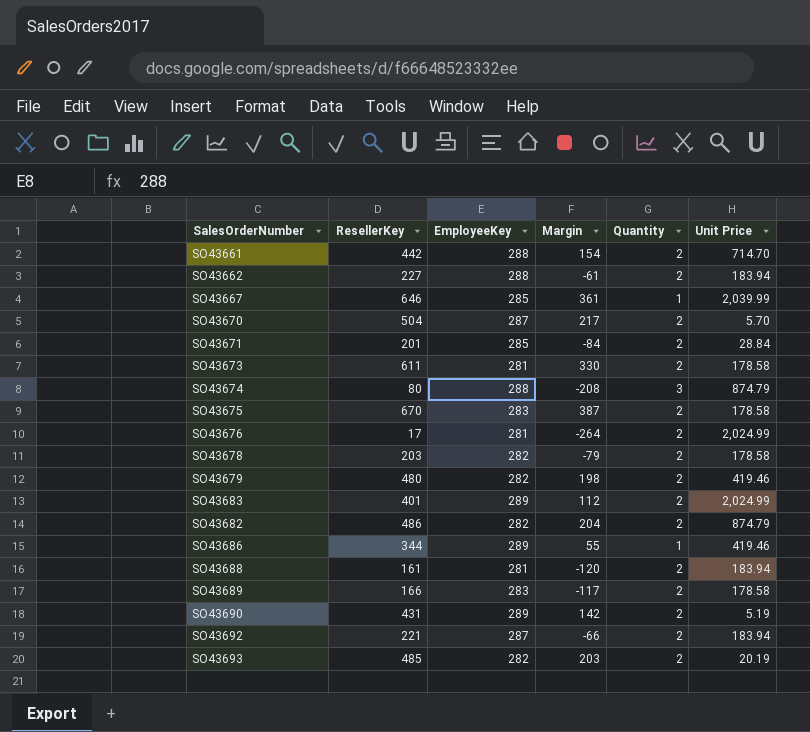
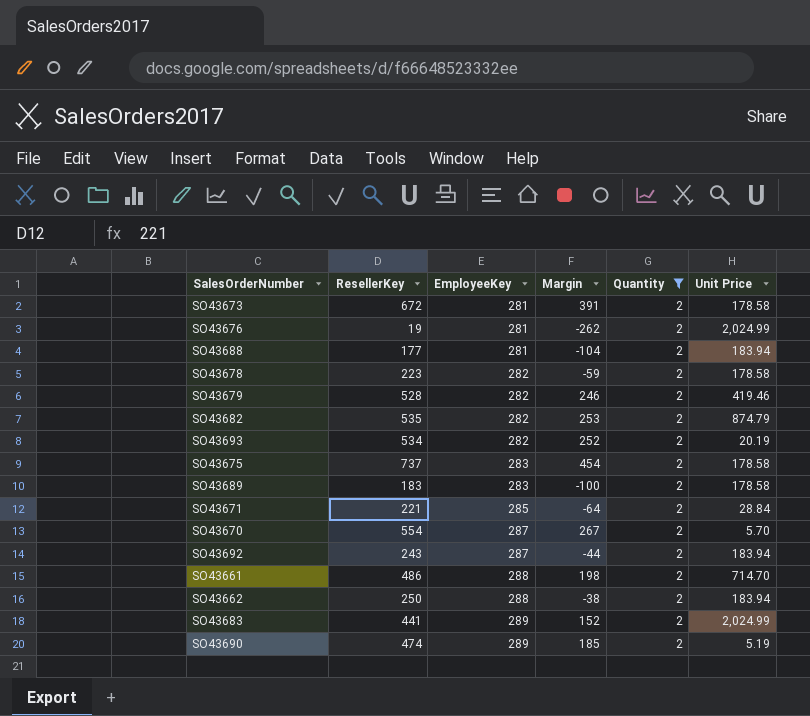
filter: none -> Quantity = 2
row order: none -> EmployeeKey ascending
SO43673 | ResellerKey: 611 -> 672
SO43673 | Margin: 330 -> 391
SO43676 | ResellerKey: 17 -> 19
SO43676 | Margin: -264 -> -262
SO43688 | ResellerKey: 161 -> 177
SO43688 | Margin: -120 -> -104
SO43678 | ResellerKey: 203 -> 223
SO43678 | Margin: -79 -> -59
SO43679 | ResellerKey: 480 -> 528
SO43679 | Margin: 198 -> 246
SO43682 | ResellerKey: 486 -> 535
SO43682 | Margin: 204 -> 253
SO43693 | ResellerKey: 485 -> 534
SO43693 | Margin: 203 -> 252
SO43675 | ResellerKey: 670 -> 737
SO43675 | Margin: 387 -> 454
SO43689 | ResellerKey: 166 -> 183
SO43689 | Margin: -117 -> -100
SO43671 | ResellerKey: 201 -> 221
SO43671 | Margin: -84 -> -64
SO43670 | ResellerKey: 504 -> 554
SO43670 | Margin: 217 -> 267
SO43692 | ResellerKey: 221 -> 243
SO43692 | Margin: -66 -> -44
SO43661 | ResellerKey: 442 -> 486
SO43661 | Margin: 154 -> 198
SO43662 | ResellerKey: 227 -> 250
SO43662 | Margin: -61 -> -38
SO43683 | ResellerKey: 401 -> 441
SO43683 | Margin: 112 -> 152
SO43690 | ResellerKey: 431 -> 474
SO43690 | Margin: 142 -> 185

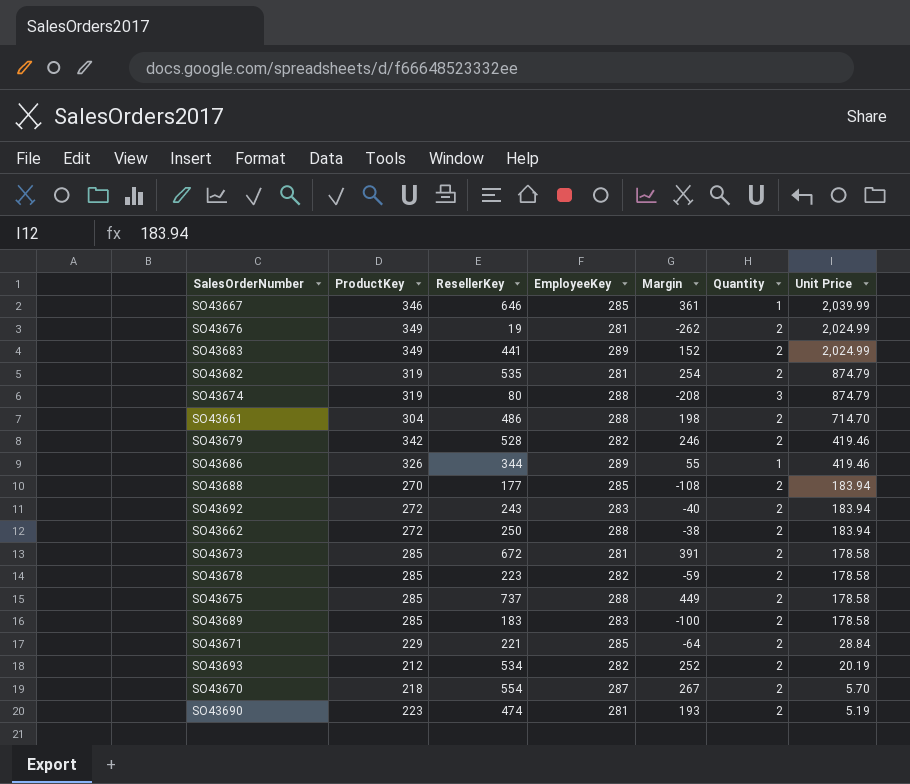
filter: Quantity = 2 -> none
row order: EmployeeKey ascending -> Unit Price descending
column ProductKey | position: none -> 2
SO43682 | EmployeeKey: 282 -> 281
SO43682 | Margin: 253 -> 254
SO43688 | EmployeeKey: 281 -> 285
SO43688 | Margin: -104 -> -108
SO43692 | EmployeeKey: 287 -> 283
SO43692 | Margin: -44 -> -40
SO43675 | EmployeeKey: 283 -> 288
SO43675 | Margin: 454 -> 449
SO43690 | EmployeeKey: 289 -> 281
SO43690 | Margin: 185 -> 193

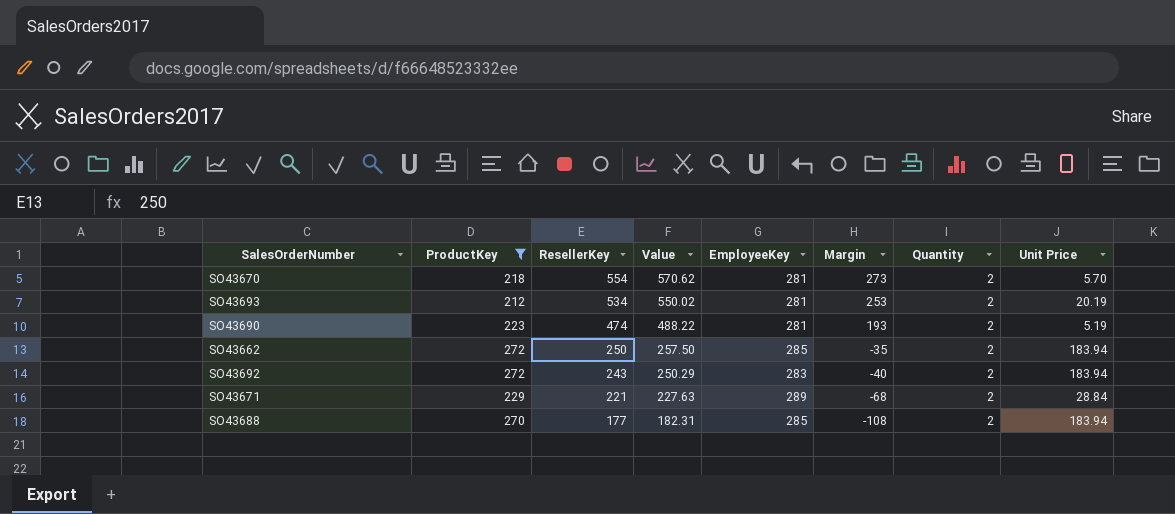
filter: none -> ProductKey <= 272
row order: Unit Price descending -> ResellerKey descending
column Value | formula: none -> [ResellerKey] * 1.03
SO43670 | EmployeeKey: 287 -> 281
SO43670 | Margin: 267 -> 273
SO43693 | EmployeeKey: 282 -> 281
SO43693 | Margin: 252 -> 253
SO43662 | EmployeeKey: 288 -> 285
SO43662 | Margin: -38 -> -35
SO43671 | EmployeeKey: 285 -> 289
SO43671 | Margin: -64 -> -68

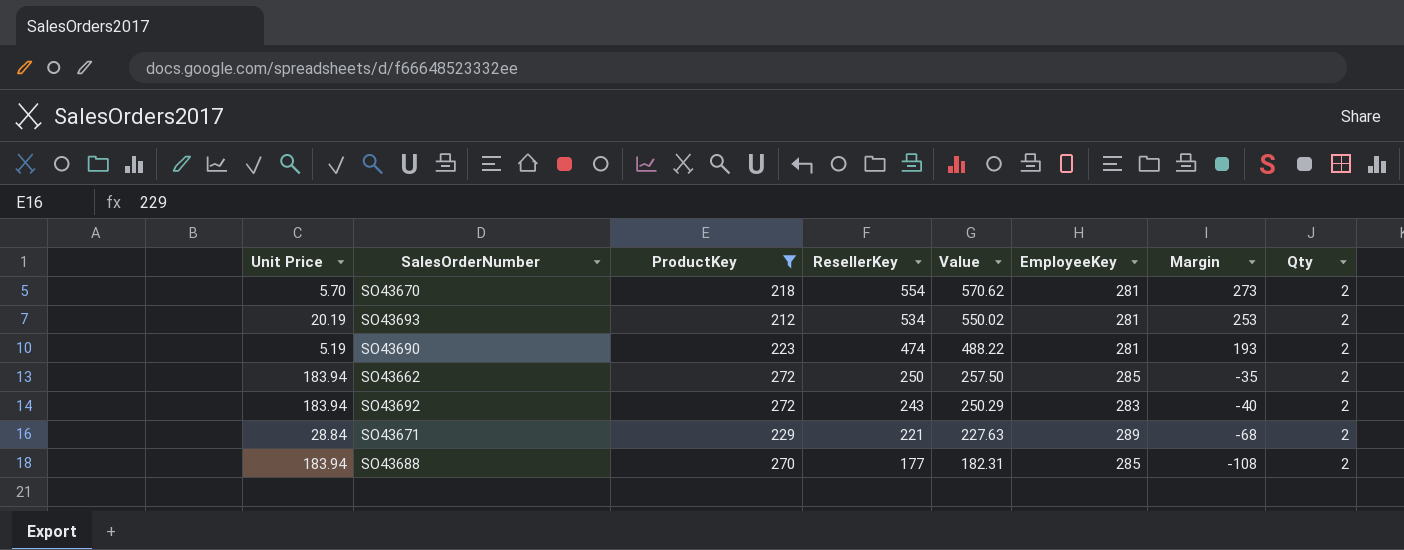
column Unit Price | position: 8 -> 1
column name: Quantity -> Qty

